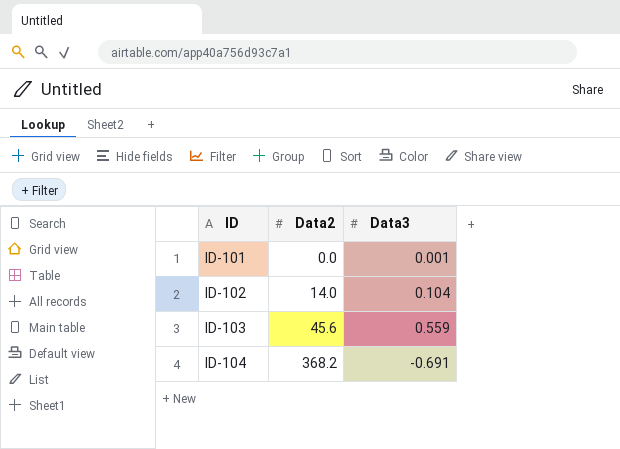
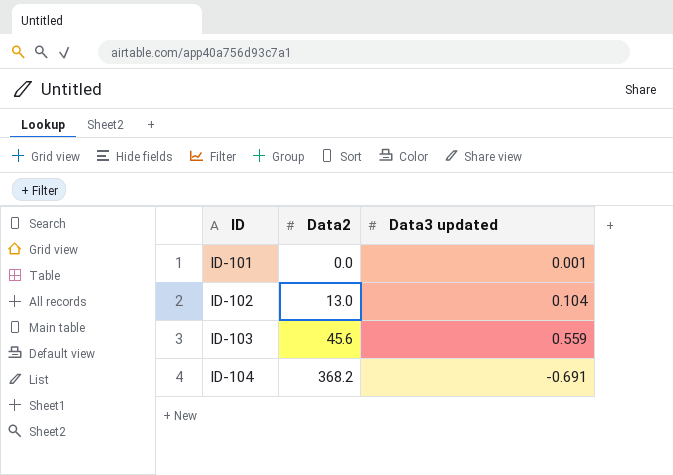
column name: Data3 -> Data3 updated
ID-102 | Data2: 14.0 -> 13.0

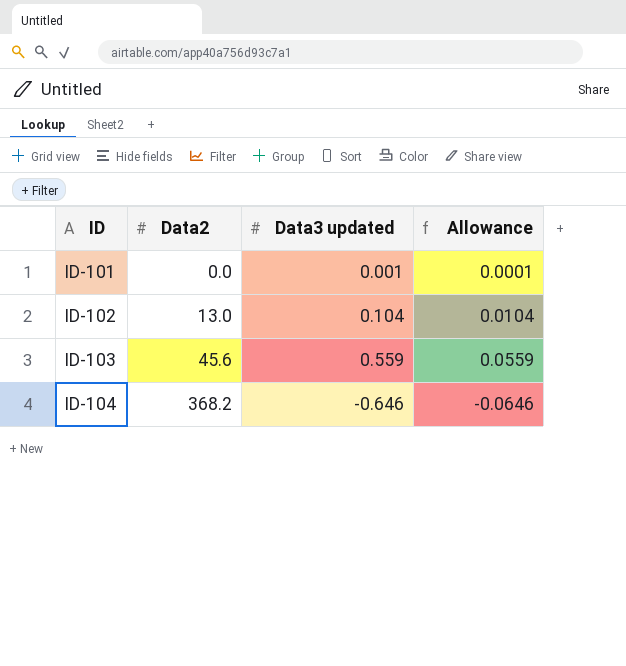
column Allowance | formula: none -> [Data3 updated] * 0.1
ID-104 | Data3 updated: -0.691 -> -0.646

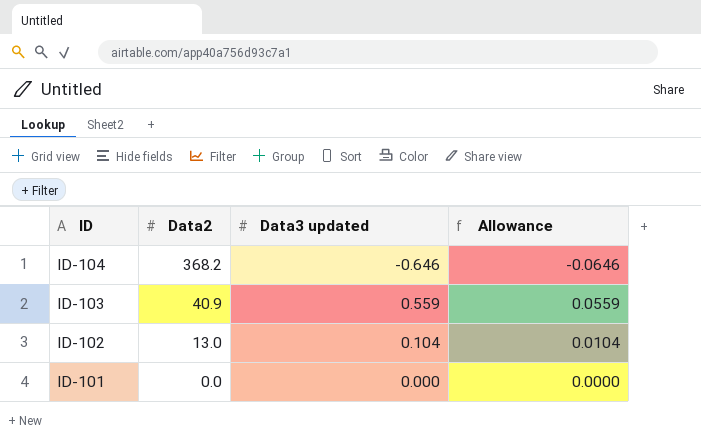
row order: ID ascending -> ID descending
ID-103 | Data2: 45.6 -> 40.9
ID-101 | Data3 updated: 0.001 -> 0.000
ID-101 | Allowance: 0.0001 -> 0.0000

